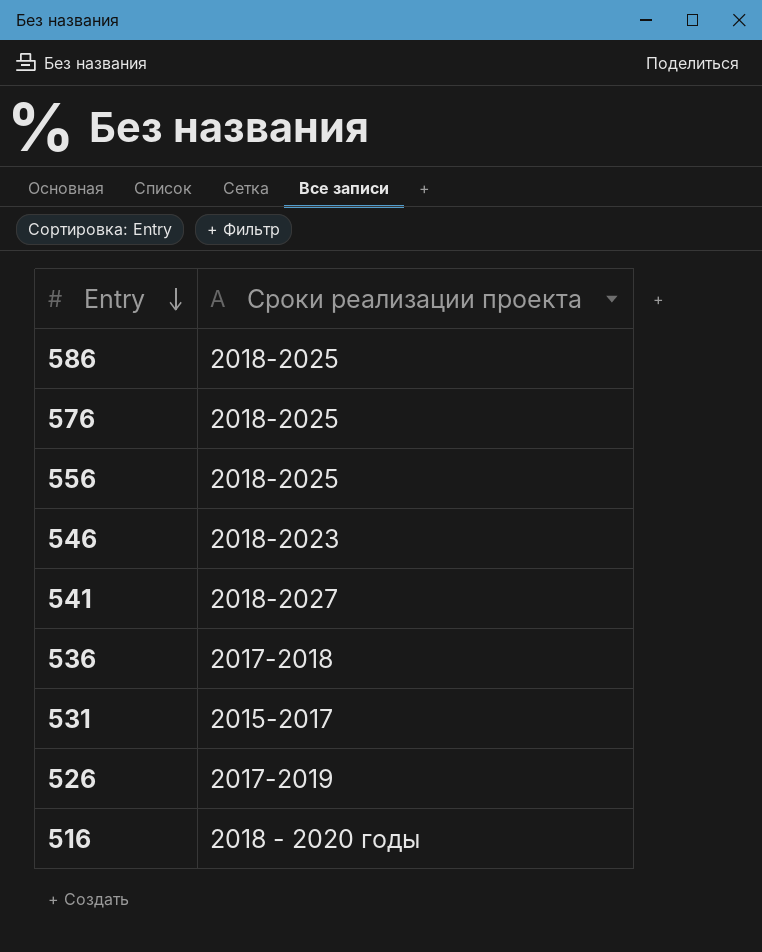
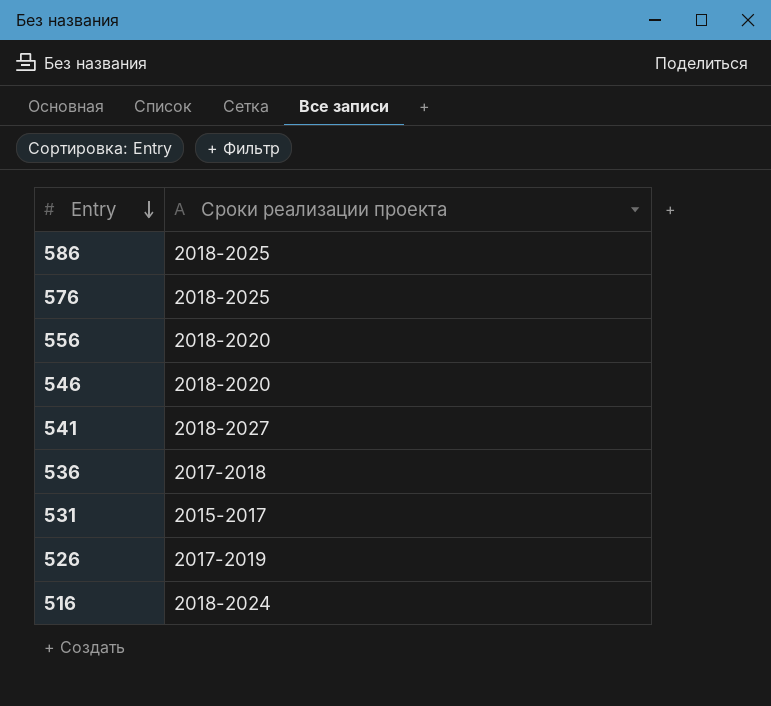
556 | Сроки реализации проекта: 2018-2025 -> 2018-2020
546 | Сроки реализации проекта: 2018-2023 -> 2018-2020
516 | Сроки реализации проекта: 2018 - 2020 годы -> 2018-2024

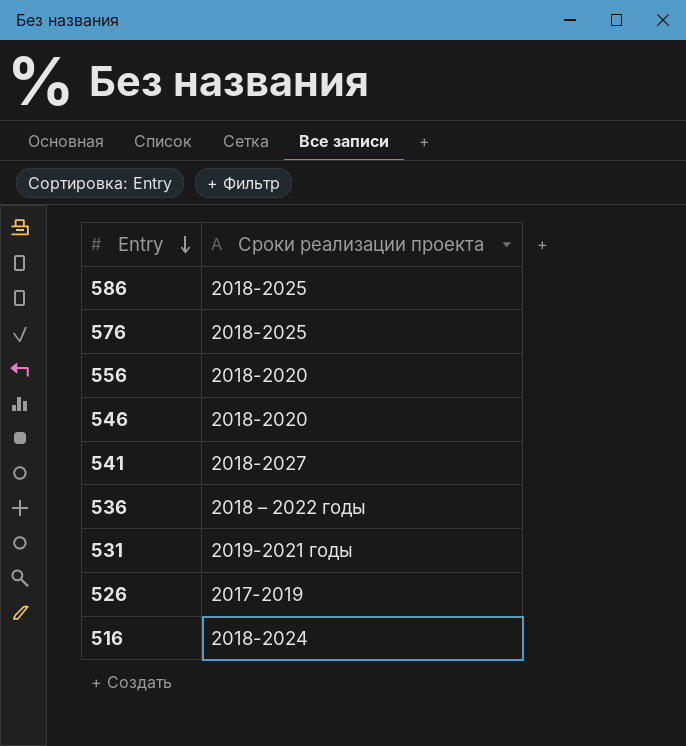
536 | Сроки реализации проекта: 2017-2018 -> 2018 – 2022 годы
531 | Сроки реализации проекта: 2015-2017 -> 2019-2021 годы

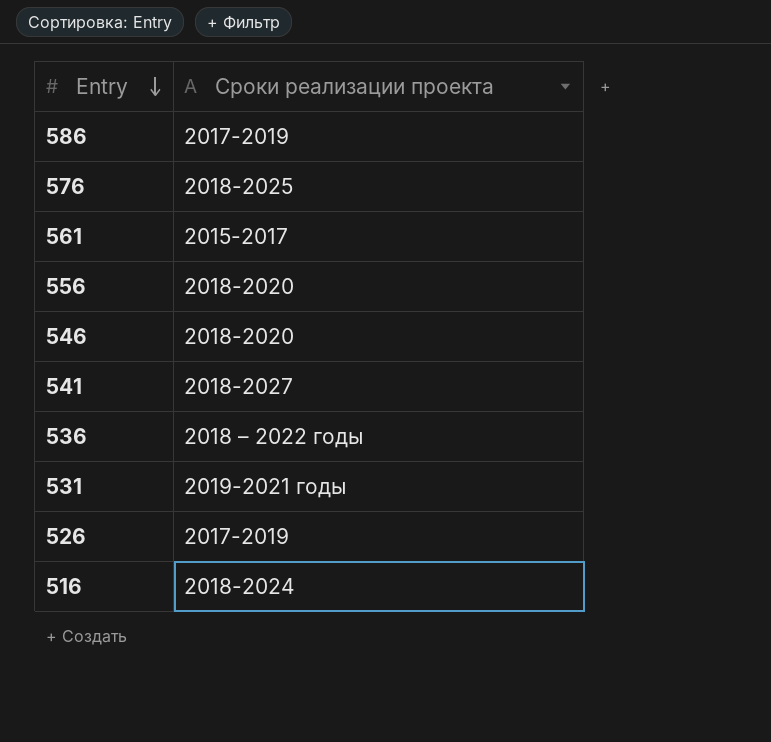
586 | Сроки реализации проекта: 2018-2025 -> 2017-2019
row 561: none -> 2015-2017

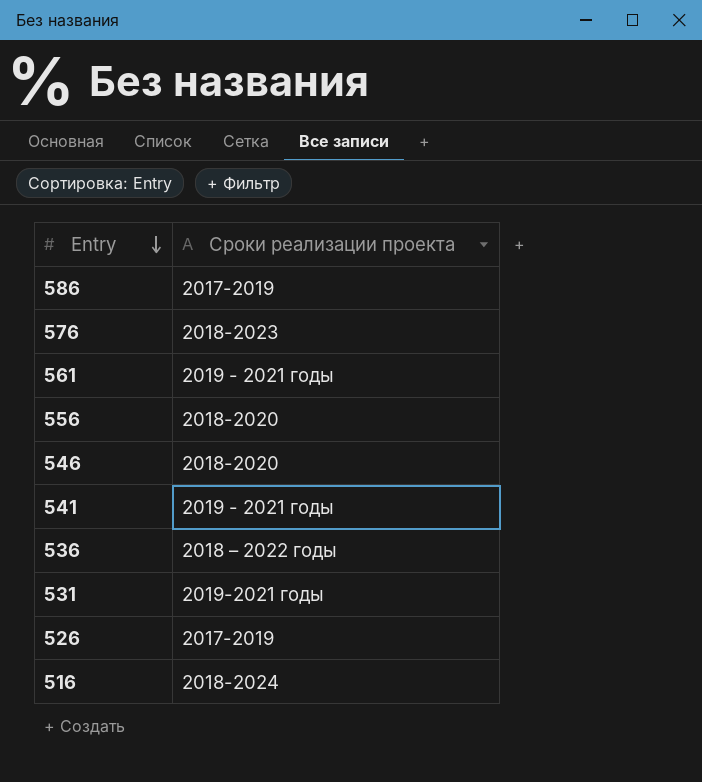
576 | Сроки реализации проекта: 2018-2025 -> 2018-2023
561 | Сроки реализации проекта: 2015-2017 -> 2019 - 2021 годы
541 | Сроки реализации проекта: 2018-2027 -> 2019 - 2021 годы

